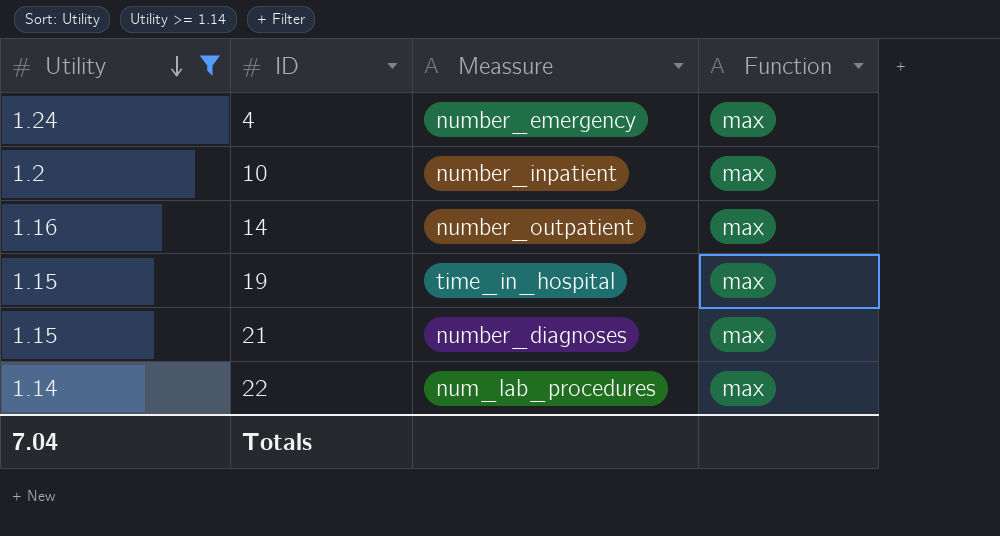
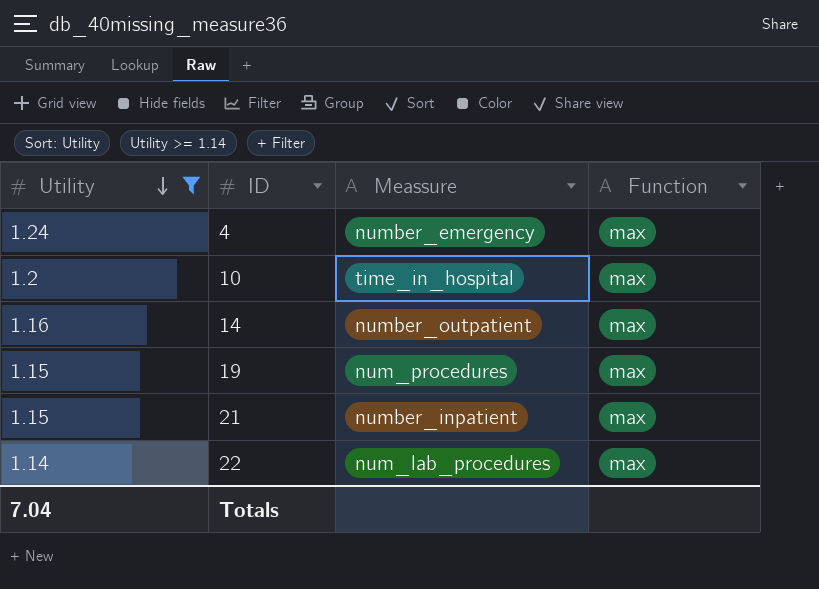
10 | Meassure: number_inpatient -> time_in_hospital
19 | Meassure: time_in_hospital -> num_procedures
21 | Meassure: number_diagnoses -> number_inpatient

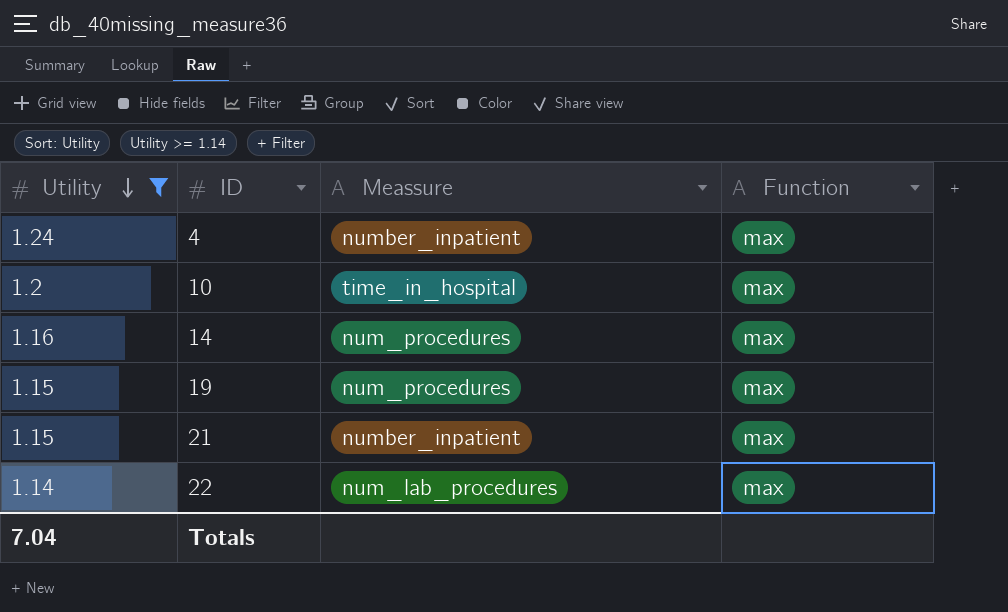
4 | Meassure: number_emergency -> number_inpatient
14 | Meassure: number_outpatient -> num_procedures

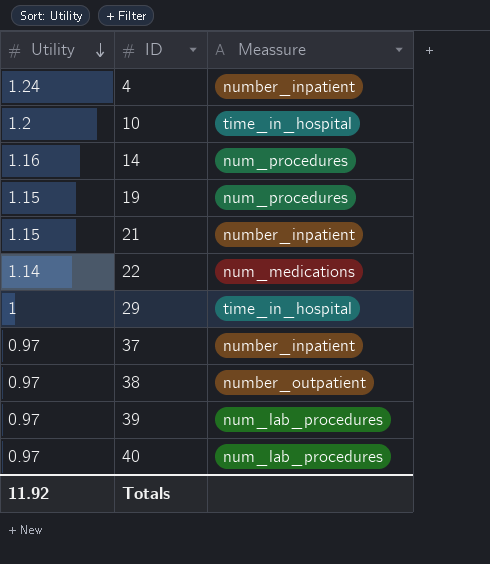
filter: Utility >= 1.14 -> none
column Function | position: 4 -> none
22 | Meassure: num_lab_procedures -> num_medications
Totals | Utility: 7.04 -> 11.92

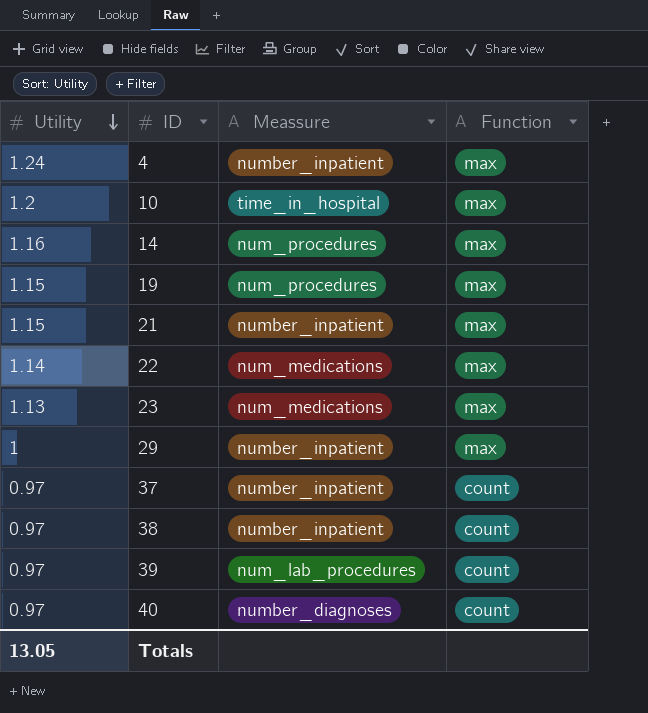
column Function | position: none -> 4
row 23: none -> 1.13 | num_medications | max
29 | Meassure: time_in_hospital -> number_inpatient
38 | Meassure: number_outpatient -> number_inpatient
40 | Meassure: num_lab_procedures -> number_diagnoses
Totals | Utility: 11.92 -> 13.05

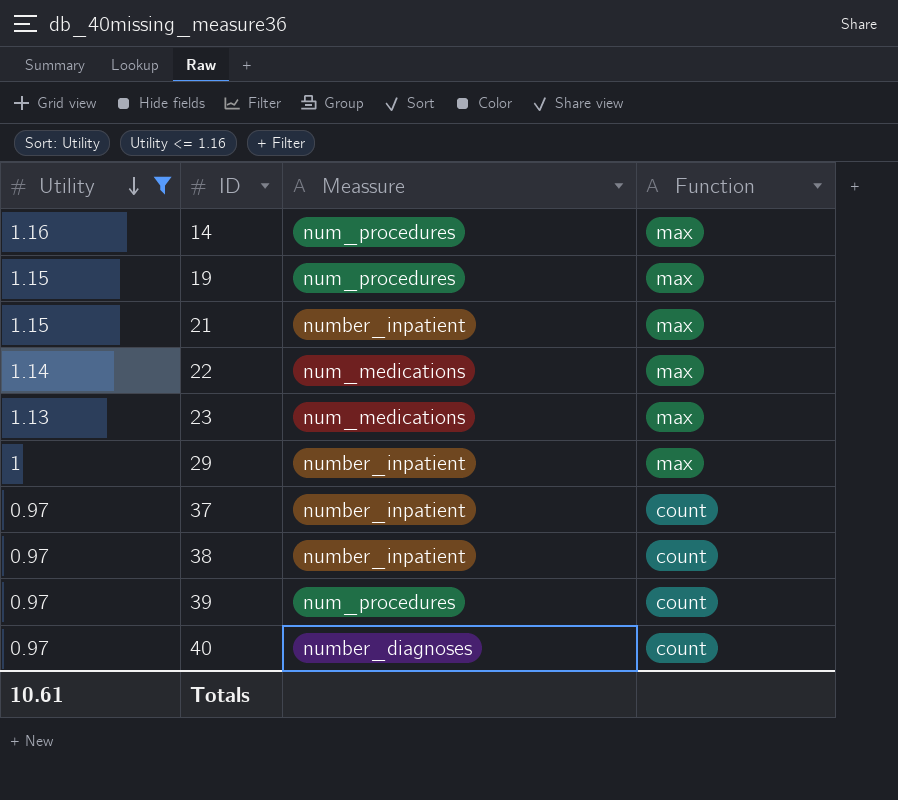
filter: none -> Utility <= 1.16
39 | Meassure: num_lab_procedures -> num_procedures
Totals | Utility: 13.05 -> 10.61

